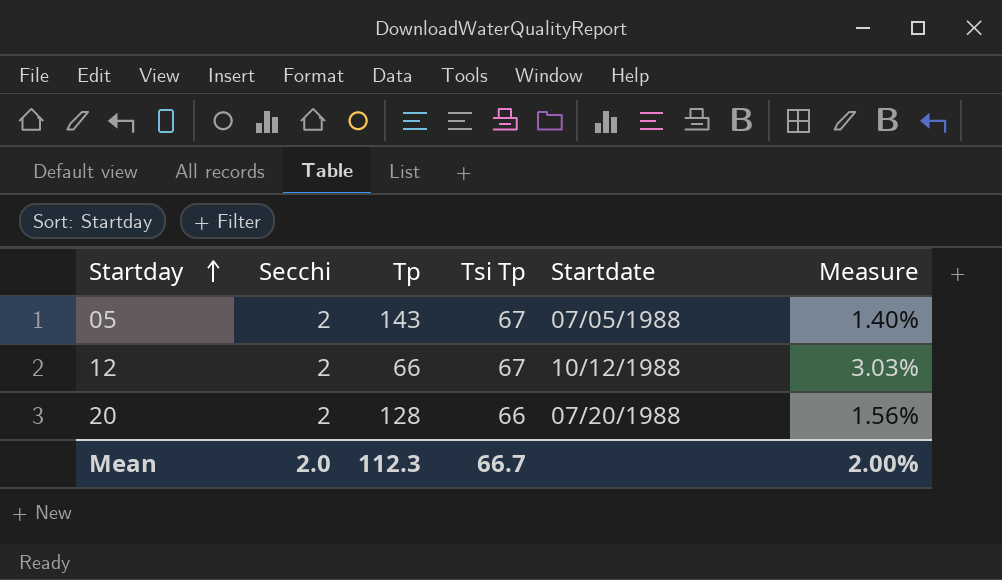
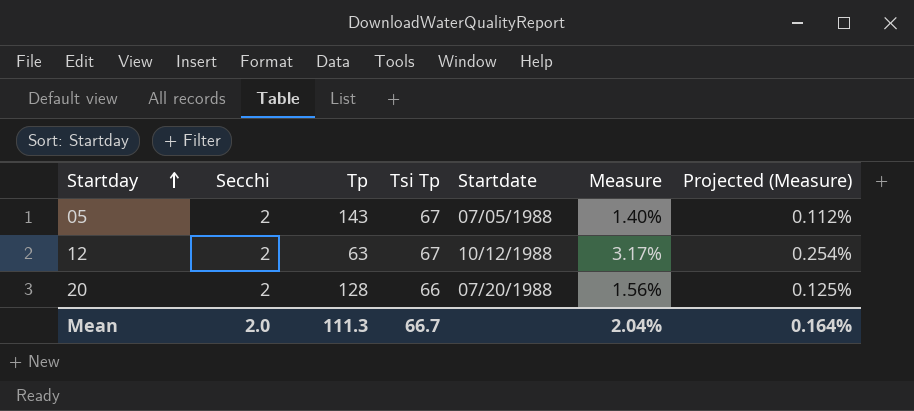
column Projected (Measure) | formula: none -> [Measure] * 0.08
12 | Tp: 66 -> 63
12 | Measure: 3.03% -> 3.17%
Mean | Tp: 112.3 -> 111.3
Mean | Measure: 2.00% -> 2.04%

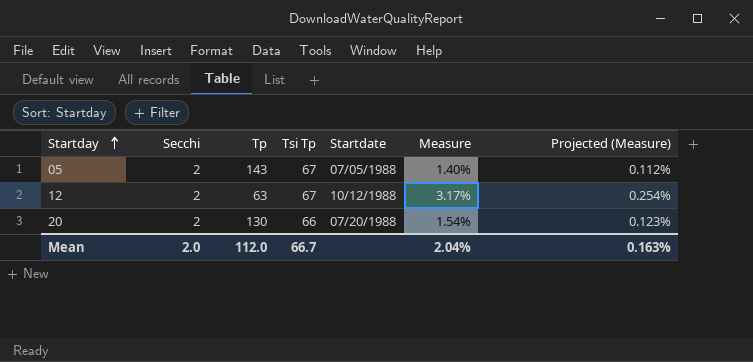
20 | Tp: 128 -> 130
20 | Measure: 1.56% -> 1.54%
20 | Projected (Measure): 0.125% -> 0.123%
Mean | Tp: 111.3 -> 112.0
Mean | Projected (Measure): 0.164% -> 0.163%

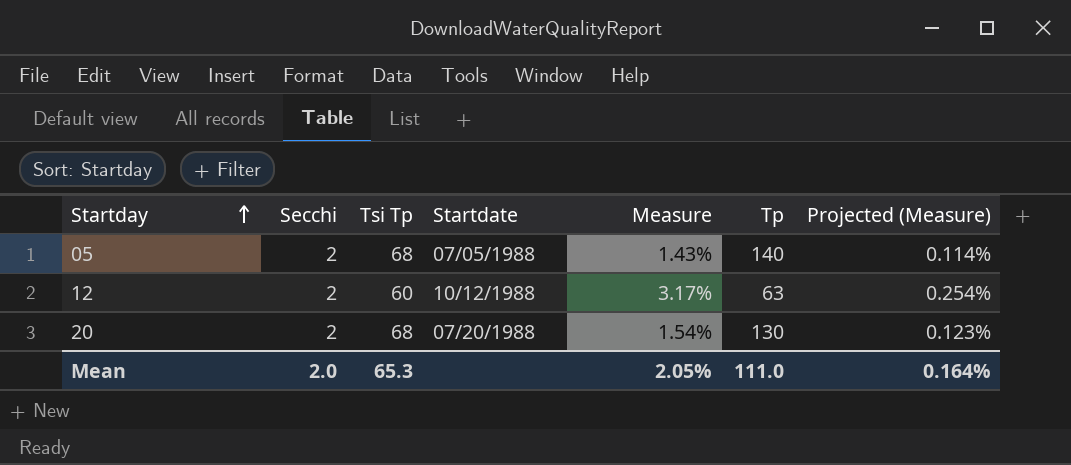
column Tp | position: 3 -> 6
05 | Tsi Tp: 67 -> 68
05 | Measure: 1.40% -> 1.43%
05 | Tp: 143 -> 140
05 | Projected (Measure): 0.112% -> 0.114%
12 | Tsi Tp: 67 -> 60
20 | Tsi Tp: 66 -> 68
Mean | Tsi Tp: 66.7 -> 65.3
Mean | Measure: 2.04% -> 2.05%
Mean | Tp: 112.0 -> 111.0
Mean | Projected (Measure): 0.163% -> 0.164%

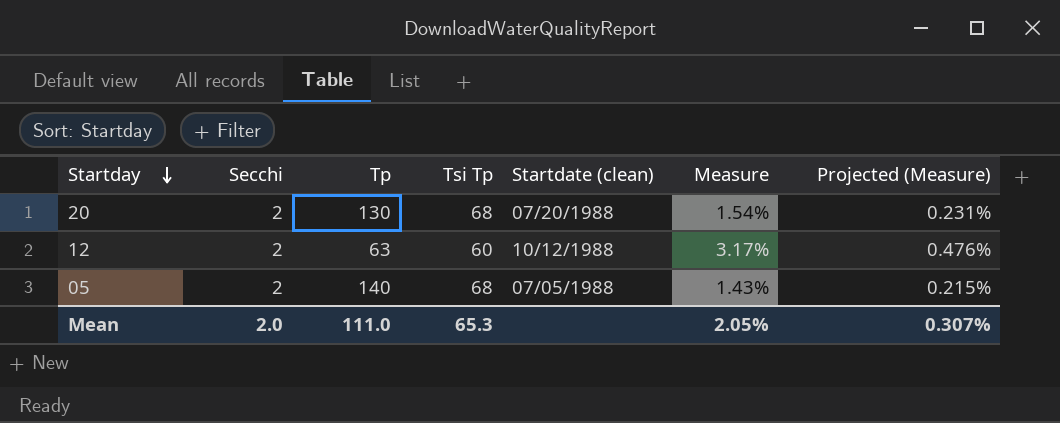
row order: Startday ascending -> Startday descending
column Tp | position: 6 -> 3
column name: Startdate -> Startdate (clean)
column Projected (Measure) | formula: [Measure] * 0.08 -> [Measure] * 0.15
Mean | Projected (Measure): 0.164% -> 0.307%

